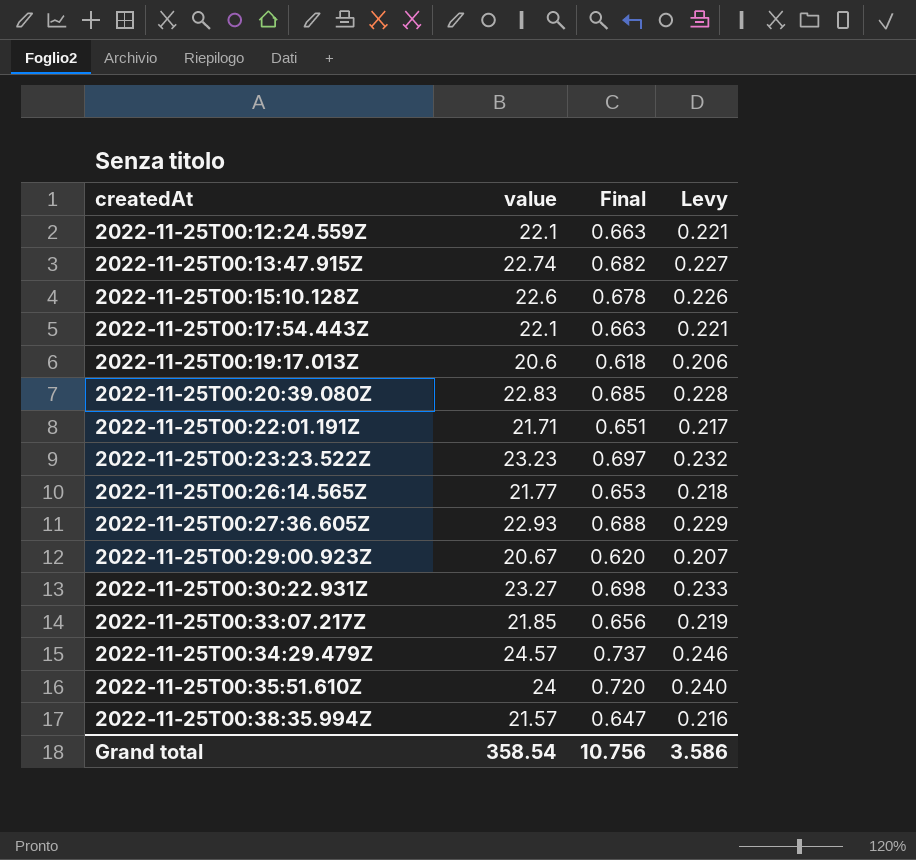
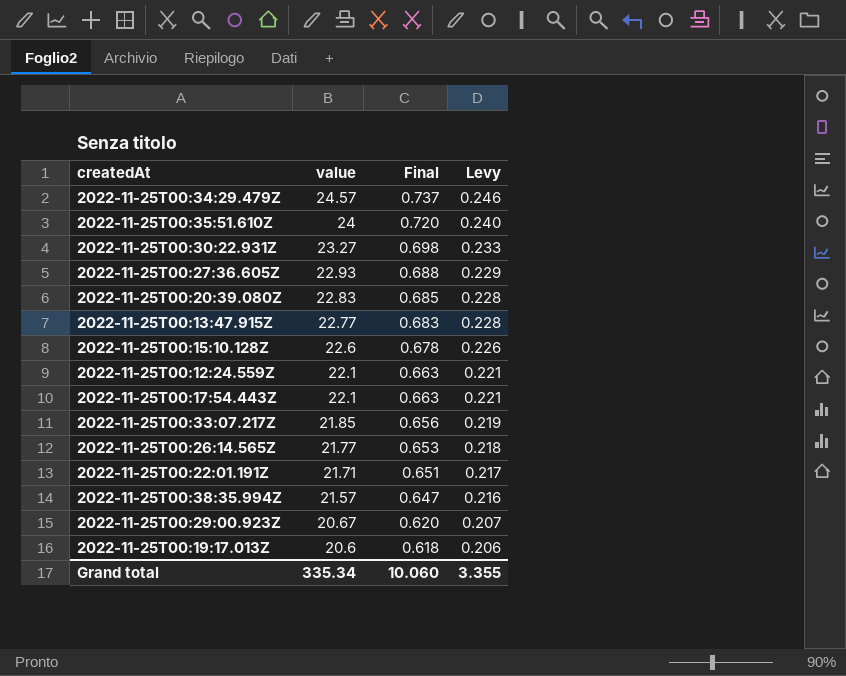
row order: createdAt ascending -> value descending
row 2022-11-25T00:23:23.522Z: 23.23 | 0.697 | 0.232 -> none
2022-11-25T00:13:47.915Z | value: 22.74 -> 22.77
2022-11-25T00:13:47.915Z | Final: 0.682 -> 0.683
2022-11-25T00:13:47.915Z | Levy: 0.227 -> 0.228
Grand total | value: 358.54 -> 335.34
Grand total | Final: 10.756 -> 10.060
Grand total | Levy: 3.586 -> 3.355

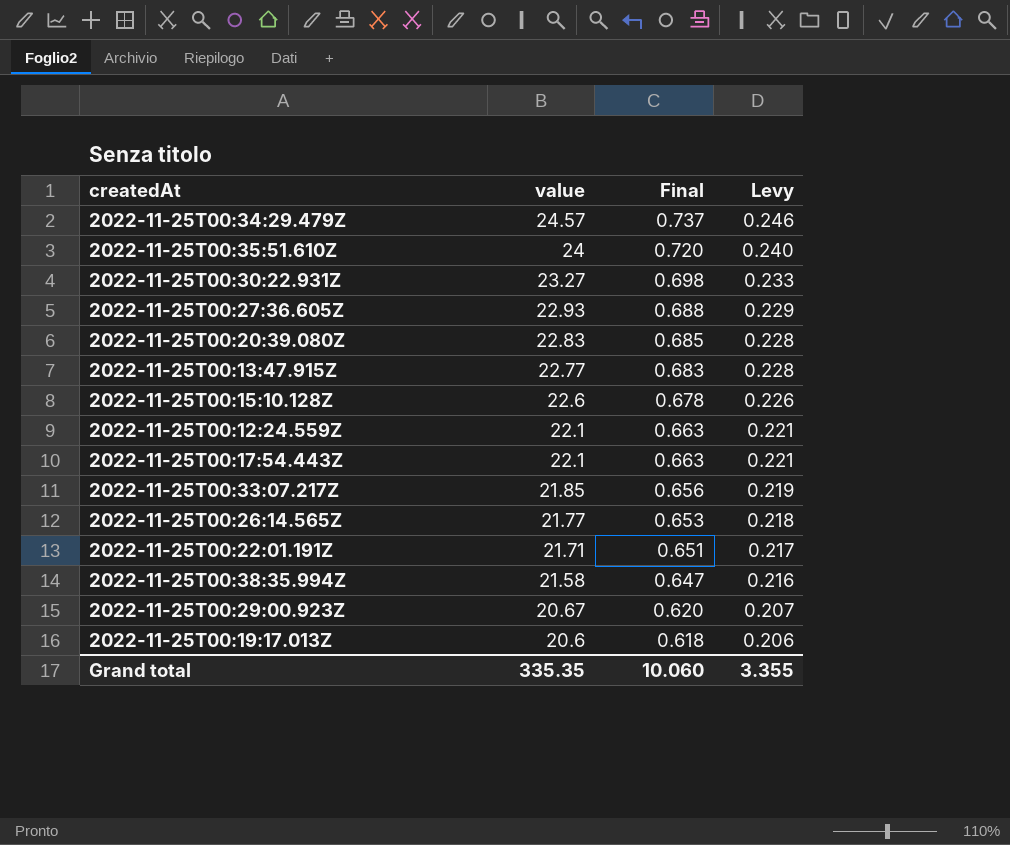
2022-11-25T00:38:35.994Z | value: 21.57 -> 21.58
Grand total | value: 335.34 -> 335.35

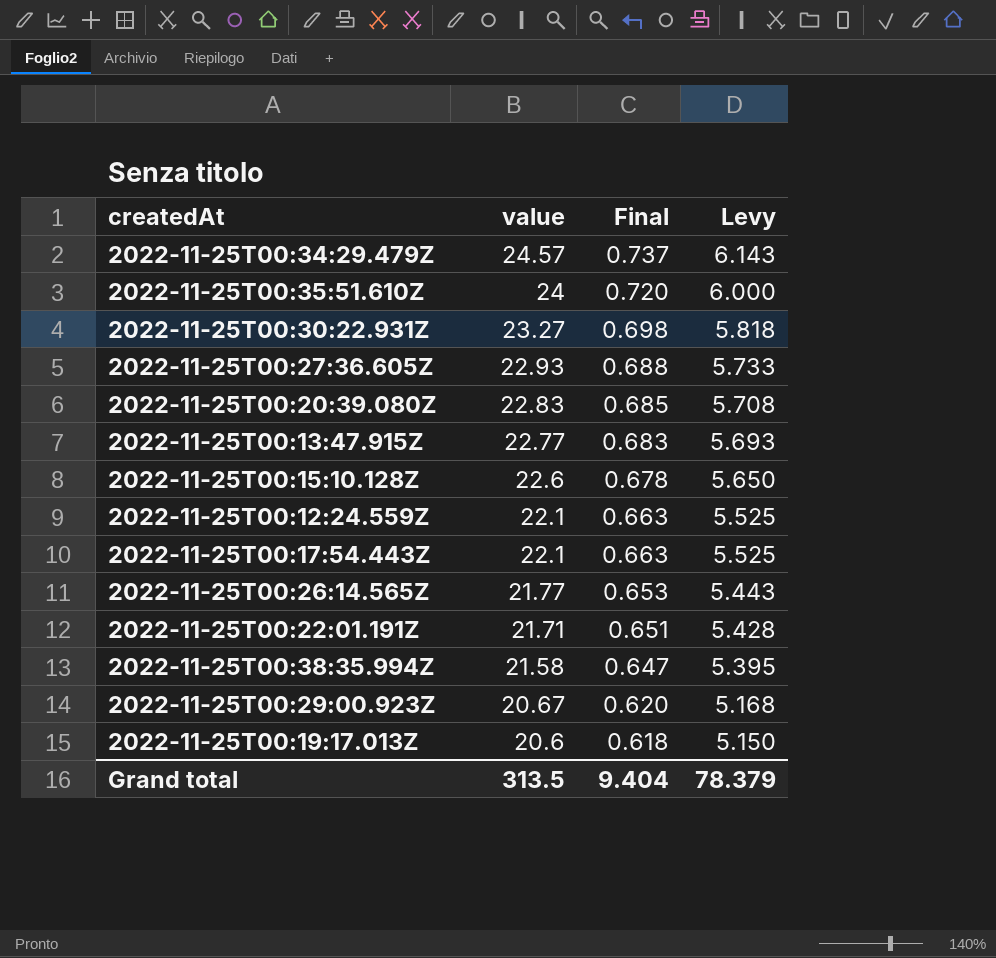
column Levy | formula: [value] * 0.01 -> [value] * 0.25
row 2022-11-25T00:33:07.217Z: 21.85 | 0.656 | 0.219 -> none
Grand total | value: 335.35 -> 313.5
Grand total | Final: 10.060 -> 9.404
Grand total | Levy: 3.355 -> 78.379

